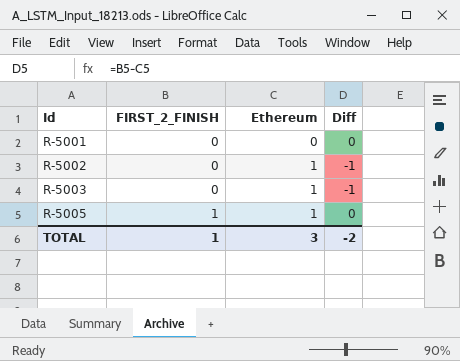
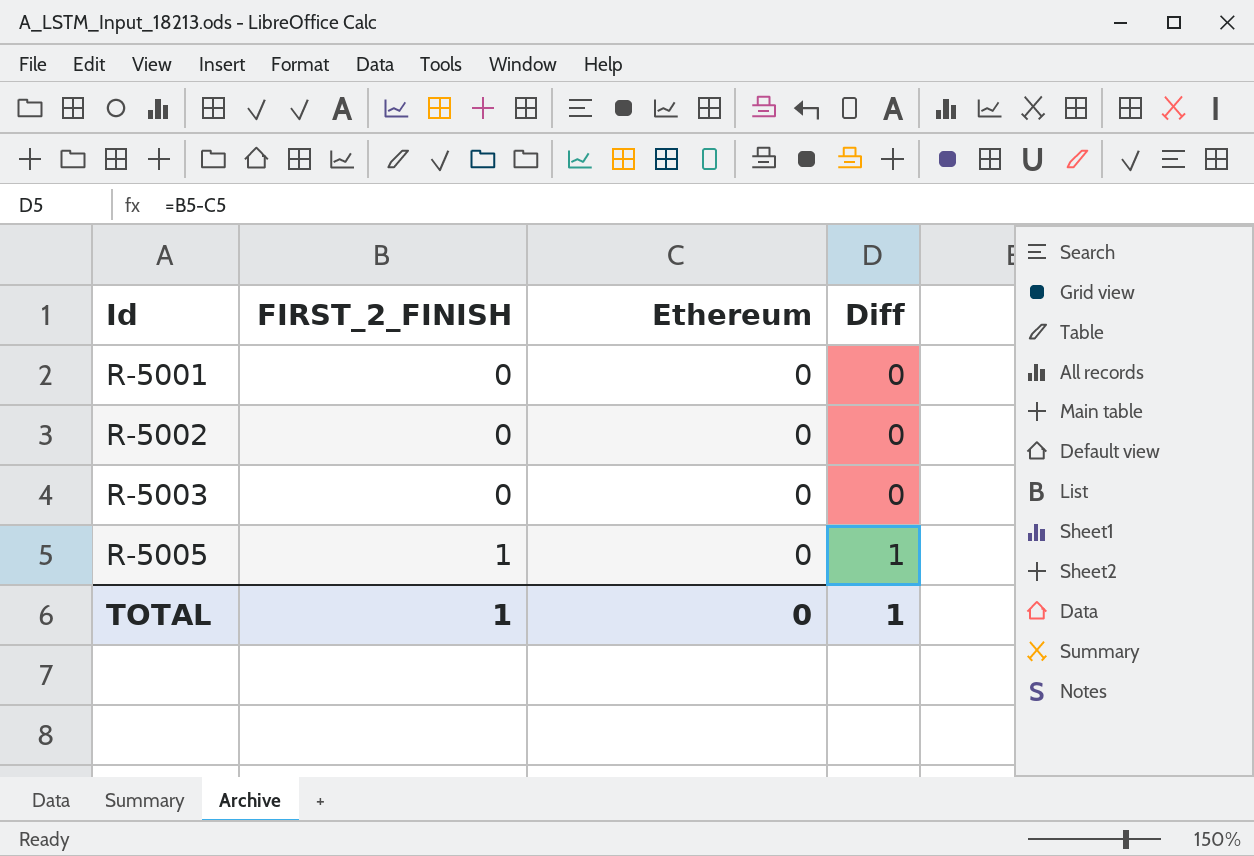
R-5002 | Ethereum: 1 -> 0
R-5002 | Diff: -1 -> 0
R-5003 | Ethereum: 1 -> 0
R-5003 | Diff: -1 -> 0
R-5005 | Ethereum: 1 -> 0
R-5005 | Diff: 0 -> 1
TOTAL | Ethereum: 3 -> 0
TOTAL | Diff: -2 -> 1

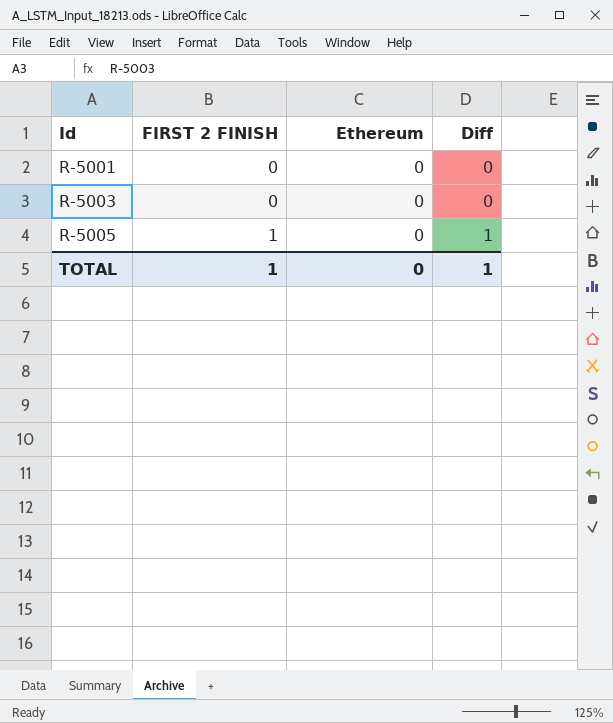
column name: FIRST_2_FINISH -> FIRST 2 FINISH
row R-5002: 0 | 0 | 0 -> none

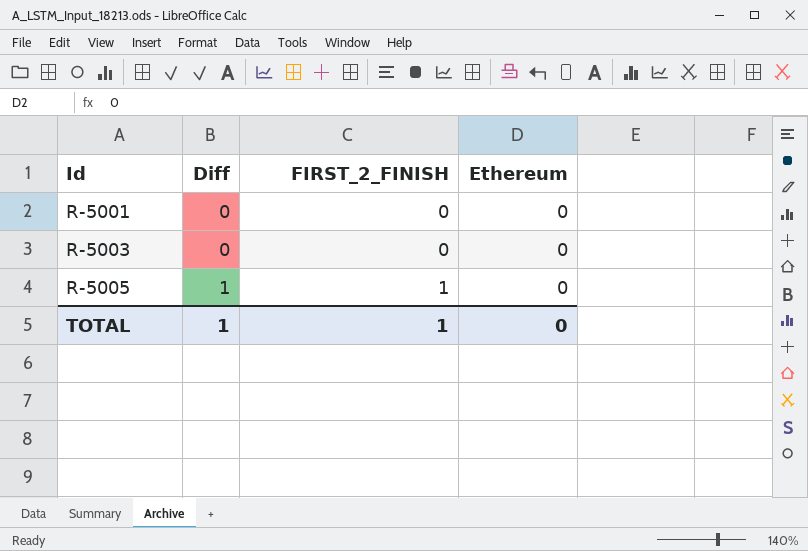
column Diff | position: 4 -> 2
column name: FIRST 2 FINISH -> FIRST_2_FINISH

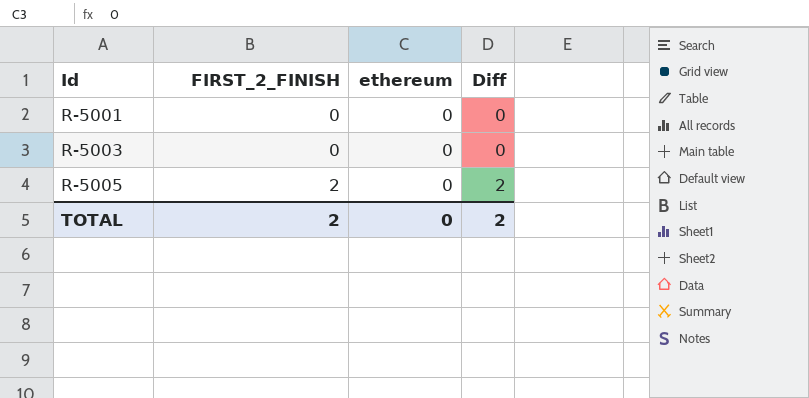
column name: Ethereum -> ethereum
column Diff | position: 2 -> 4
R-5005 | FIRST_2_FINISH: 1 -> 2
R-5005 | Diff: 1 -> 2
TOTAL | FIRST_2_FINISH: 1 -> 2
TOTAL | Diff: 1 -> 2

